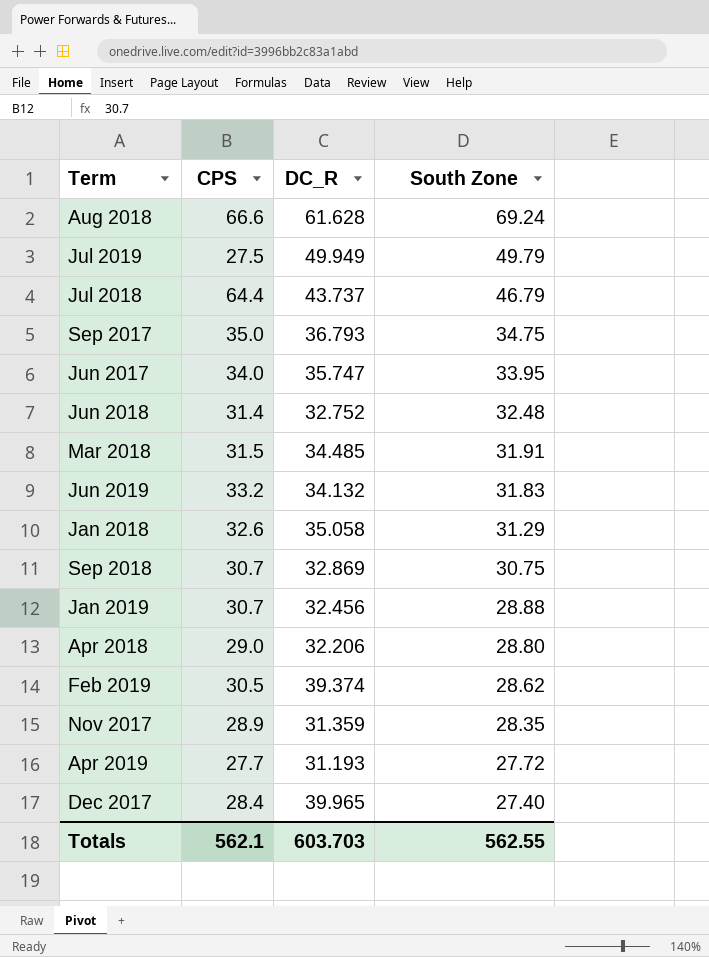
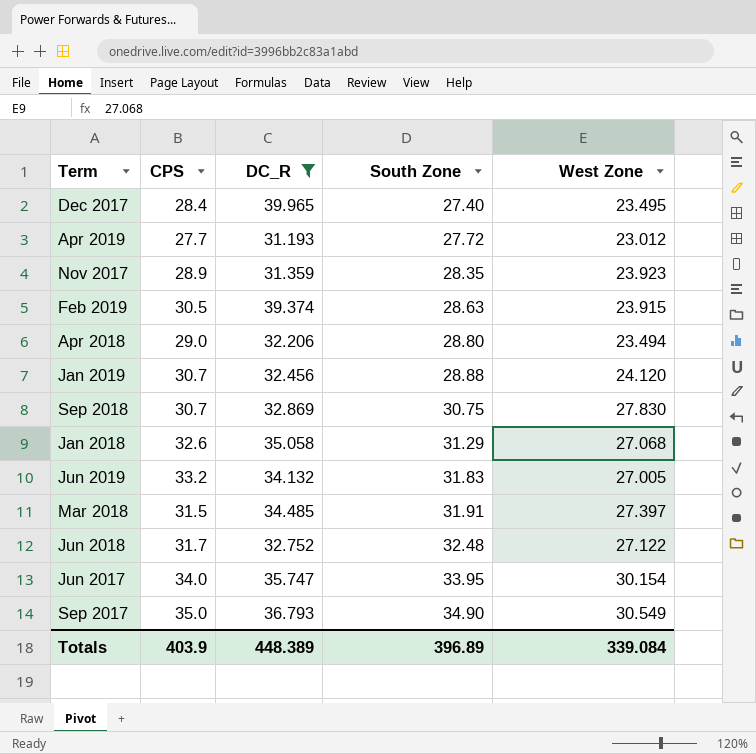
filter: none -> DC_R <= 39.965
row order: South Zone descending -> South Zone ascending
column West Zone | position: none -> 5
Feb 2019 | South Zone: 28.62 -> 28.63
Jun 2018 | CPS: 31.4 -> 31.7
Sep 2017 | South Zone: 34.75 -> 34.90
Totals | CPS: 562.1 -> 403.9
Totals | DC_R: 603.703 -> 448.389
Totals | South Zone: 562.55 -> 396.89

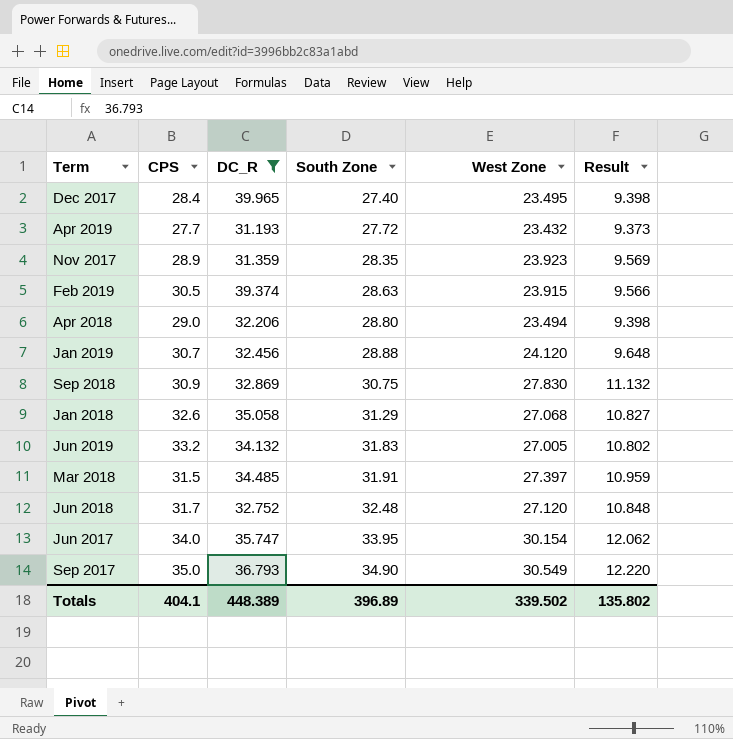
column Result | formula: none -> [West Zone] * 0.4
Apr 2019 | West Zone: 23.012 -> 23.432
Sep 2018 | CPS: 30.7 -> 30.9
Jun 2018 | West Zone: 27.122 -> 27.120
Totals | CPS: 403.9 -> 404.1
Totals | West Zone: 339.084 -> 339.502

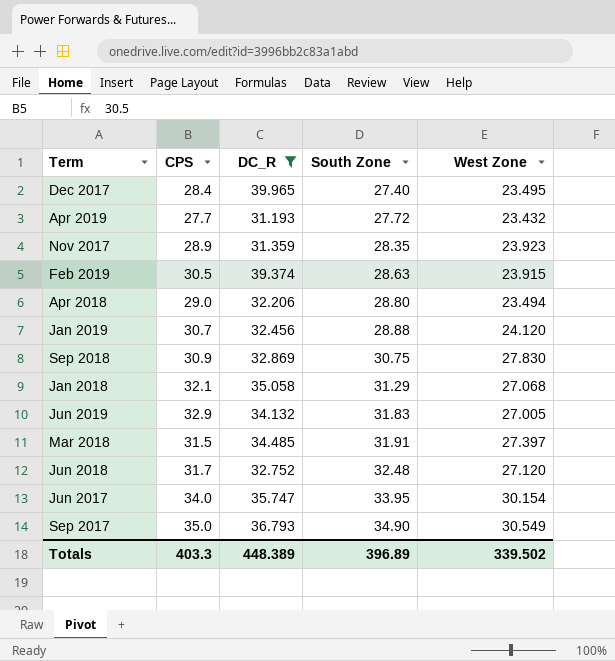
column Result | formula: [West Zone] * 0.4 -> none
Jan 2018 | CPS: 32.6 -> 32.1
Jun 2019 | CPS: 33.2 -> 32.9
Totals | CPS: 404.1 -> 403.3

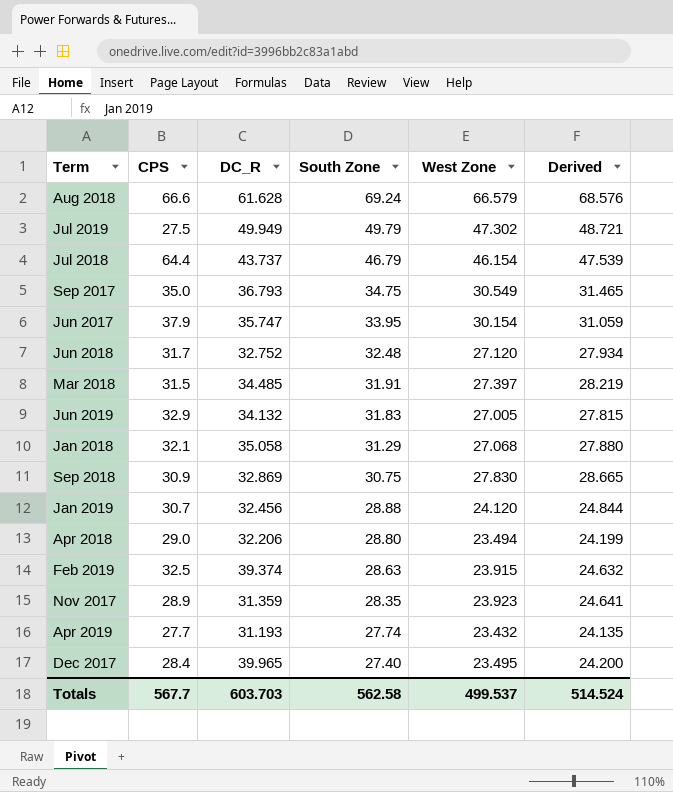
filter: DC_R <= 39.965 -> none
row order: South Zone ascending -> South Zone descending
column Derived | formula: none -> [West Zone] * 1.03
Sep 2017 | South Zone: 34.90 -> 34.75
Jun 2017 | CPS: 34.0 -> 37.9
Feb 2019 | CPS: 30.5 -> 32.5
Apr 2019 | South Zone: 27.72 -> 27.74
Totals | CPS: 403.3 -> 567.7
Totals | DC_R: 448.389 -> 603.703
Totals | South Zone: 396.89 -> 562.58
Totals | West Zone: 339.502 -> 499.537

